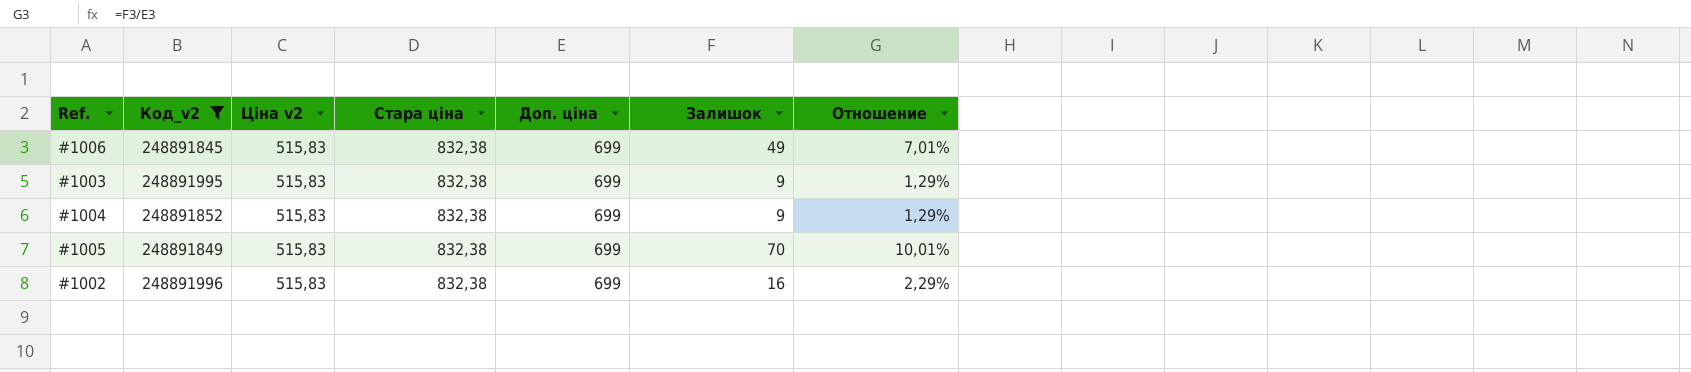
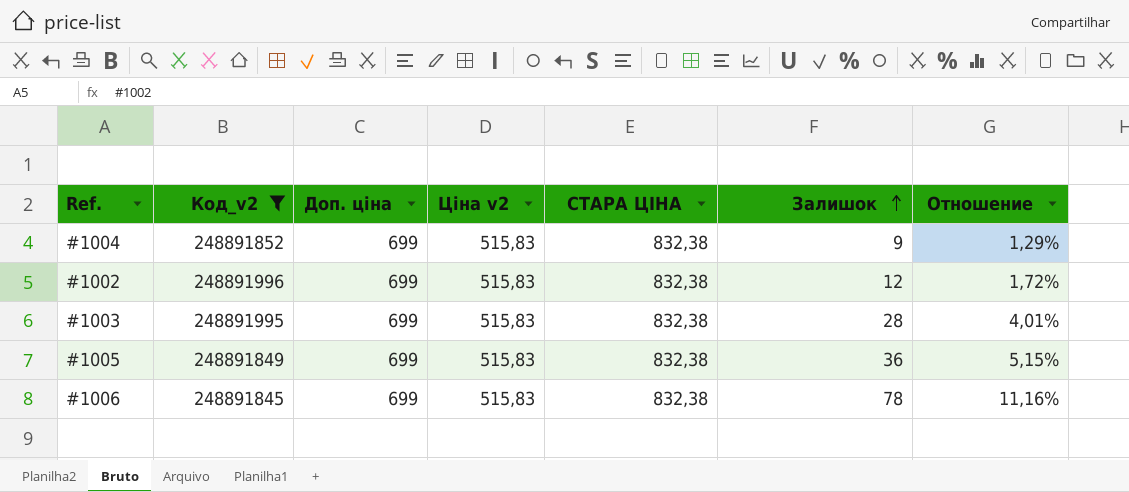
row order: none -> Залишок ascending
column Доп. ціна | position: 5 -> 3
column name: Стара ціна -> СТАРА ЦІНА
#1002 | Залишок: 16 -> 12
#1002 | Отношение: 2,29% -> 1,72%
#1003 | Залишок: 9 -> 28
#1003 | Отношение: 1,29% -> 4,01%
#1005 | Залишок: 70 -> 36
#1005 | Отношение: 10,01% -> 5,15%
#1006 | Залишок: 49 -> 78
#1006 | Отношение: 7,01% -> 11,16%

